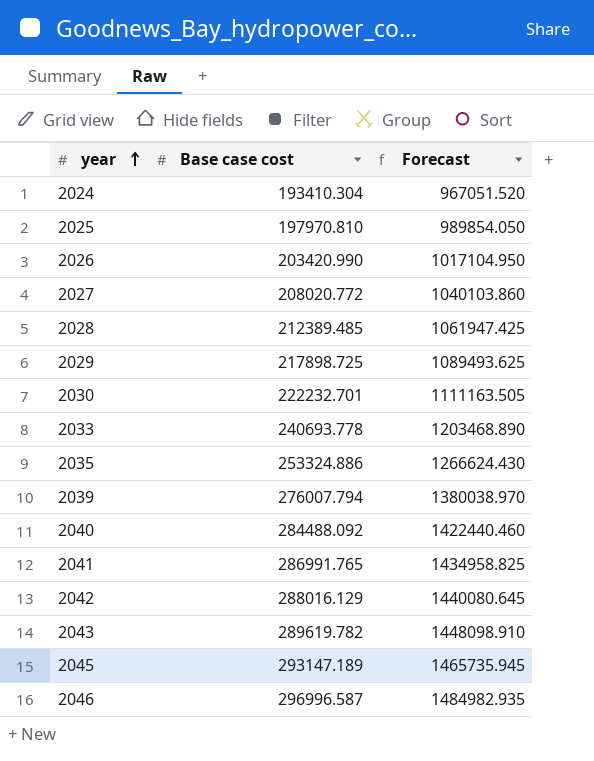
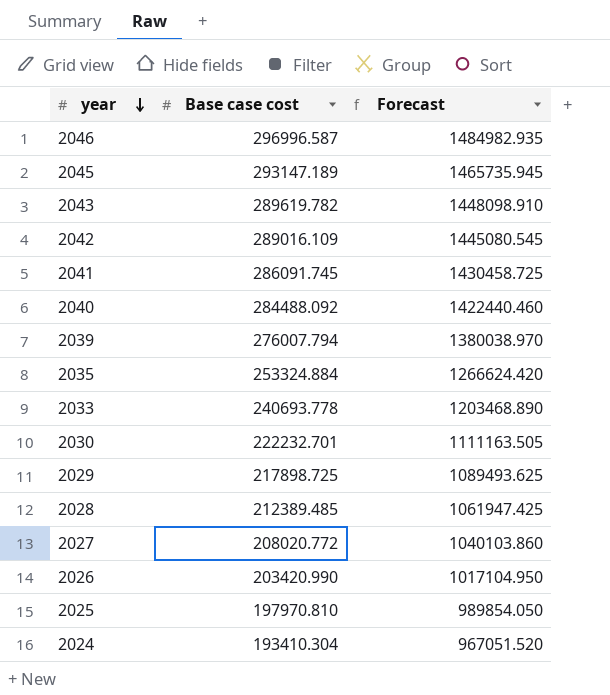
row order: year ascending -> year descending
2042 | Base case cost: 288016.129 -> 289016.109
2042 | Forecast: 1440080.645 -> 1445080.545
2041 | Base case cost: 286991.765 -> 286091.745
2041 | Forecast: 1434958.825 -> 1430458.725
2035 | Base case cost: 253324.886 -> 253324.884
2035 | Forecast: 1266624.430 -> 1266624.420

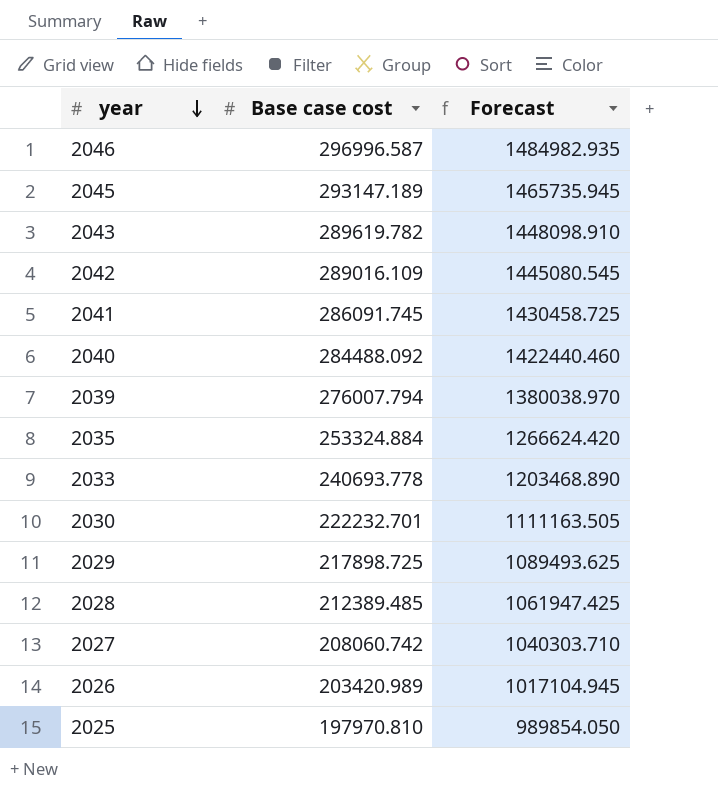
row 2024: 193410.304 | 967051.520 -> none
2027 | Base case cost: 208020.772 -> 208060.742
2027 | Forecast: 1040103.860 -> 1040303.710
2026 | Base case cost: 203420.990 -> 203420.989
2026 | Forecast: 1017104.950 -> 1017104.945

